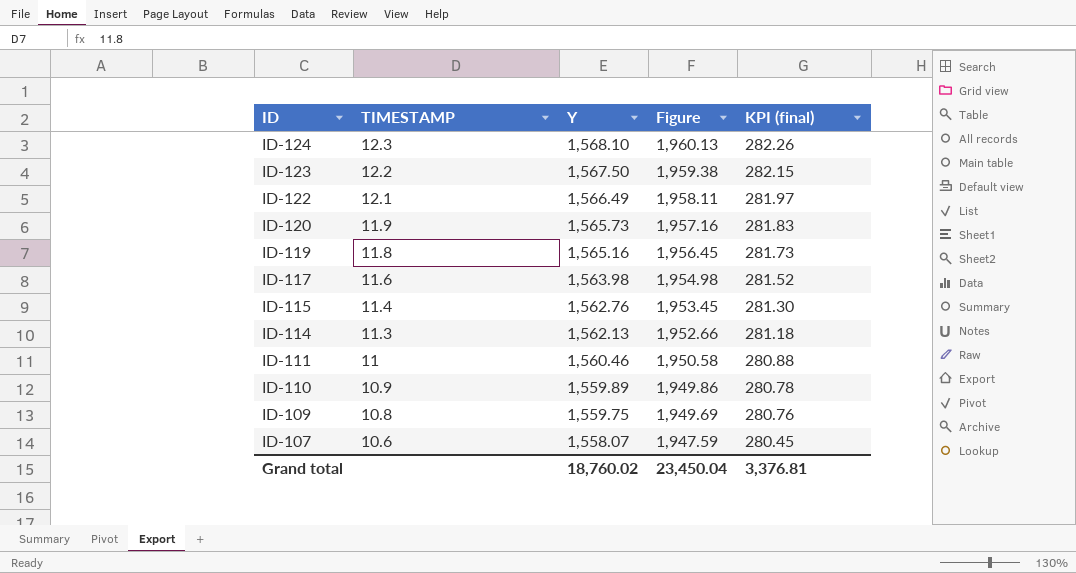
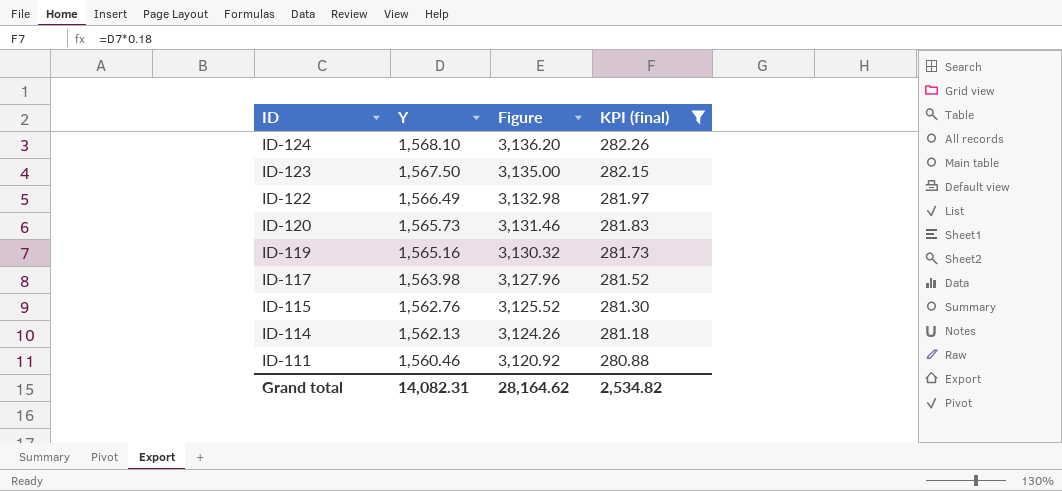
filter: none -> KPI (final) >= 280.88
column TIMESTAMP | position: 2 -> none
column Figure | formula: [Y] * 1.25 -> [Y] * 2
Grand total | Y: 18,760.02 -> 14,082.31
Grand total | Figure: 23,450.04 -> 28,164.62
Grand total | KPI (final): 3,376.81 -> 2,534.82

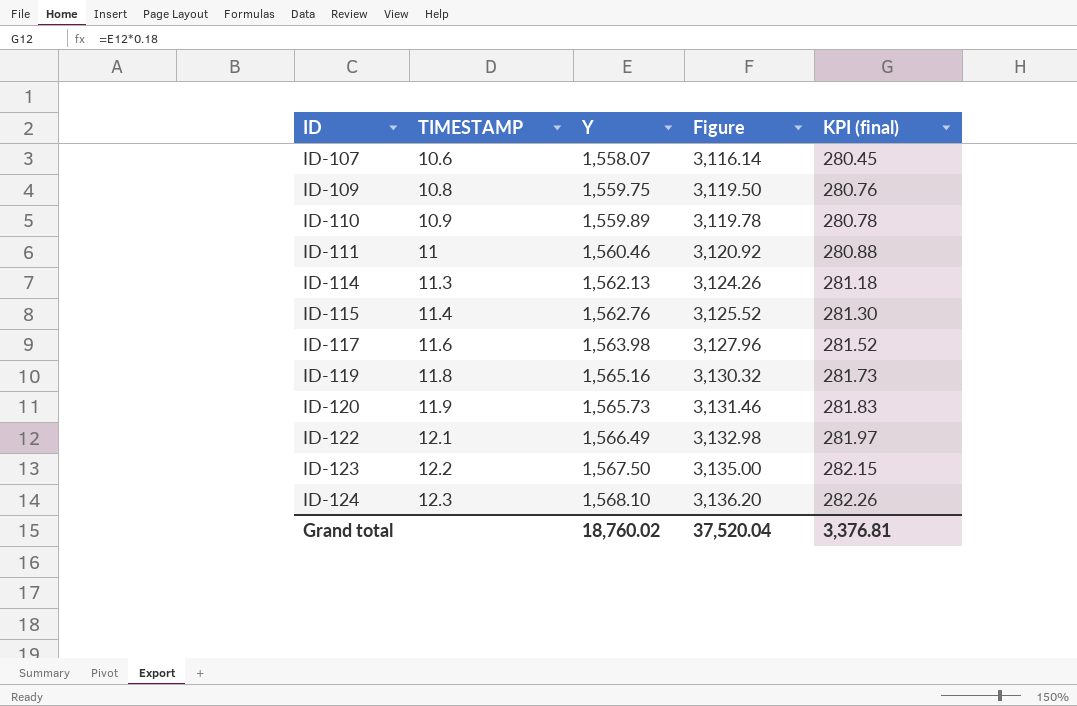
filter: KPI (final) >= 280.88 -> none
row order: ID descending -> ID ascending
column TIMESTAMP | position: none -> 2
Grand total | Y: 14,082.31 -> 18,760.02
Grand total | Figure: 28,164.62 -> 37,520.04
Grand total | KPI (final): 2,534.82 -> 3,376.81

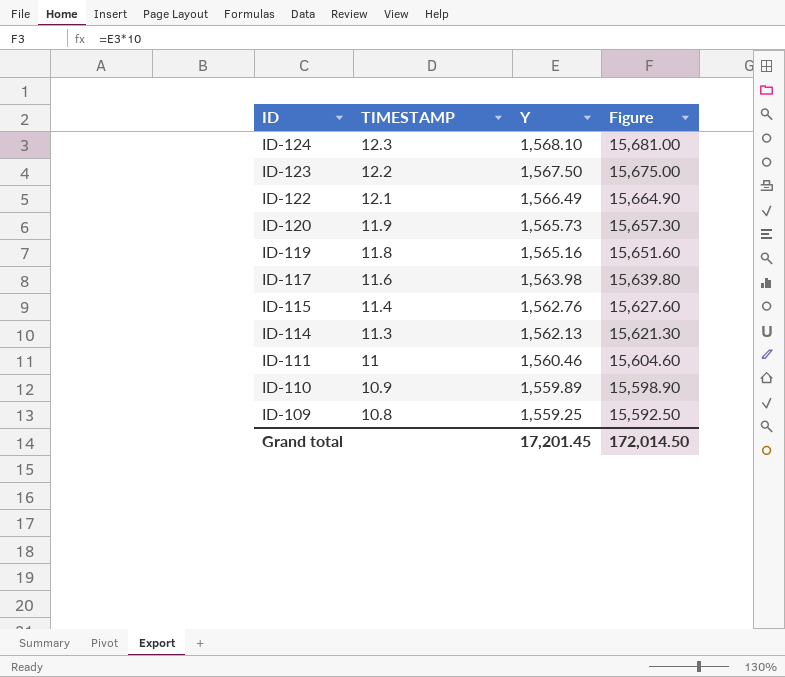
row order: ID ascending -> ID descending
column KPI (final) | formula: [Y] * 0.18 -> none
column Figure | formula: [Y] * 2 -> [Y] * 10
row ID-107: 10.6 | 1,558.07 | 3,116.14 | 280.45 -> none
ID-109 | Y: 1,559.75 -> 1,559.25
Grand total | Y: 18,760.02 -> 17,201.45
Grand total | Figure: 37,520.04 -> 172,014.50

